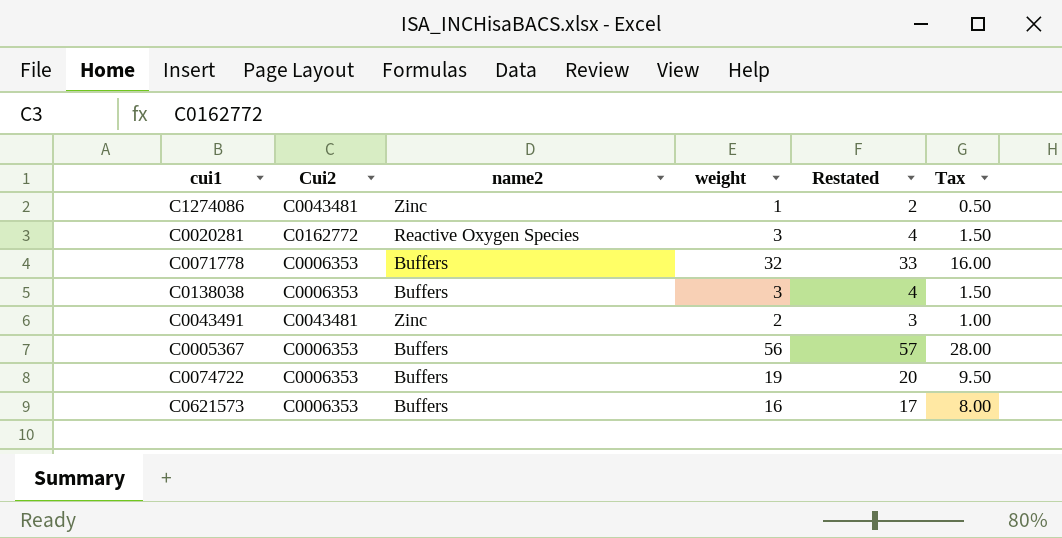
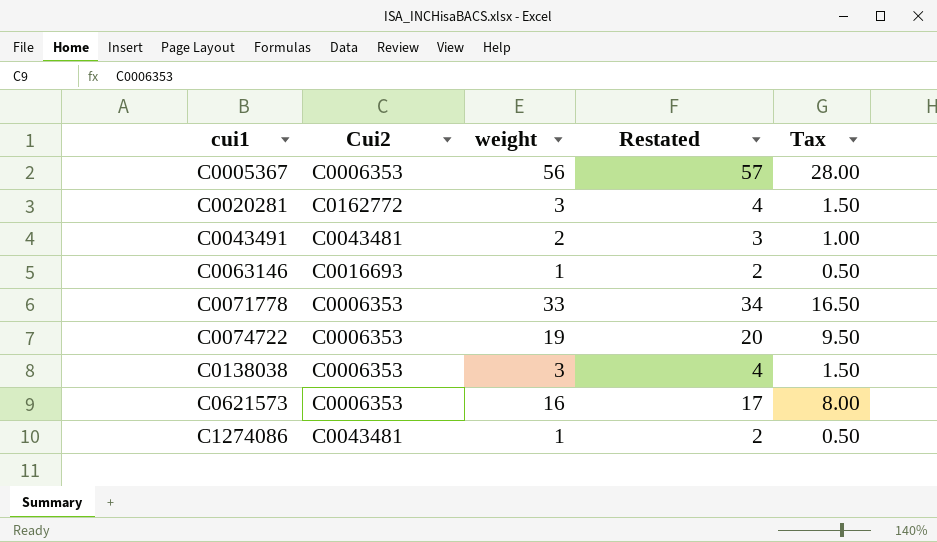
row order: none -> cui1 ascending
column name2 | position: 3 -> none
row C0063146: none -> C0016693 | 1 | 2 | 0.50
C0071778 | weight: 32 -> 33
C0071778 | Restated: 33 -> 34
C0071778 | Tax: 16.00 -> 16.50

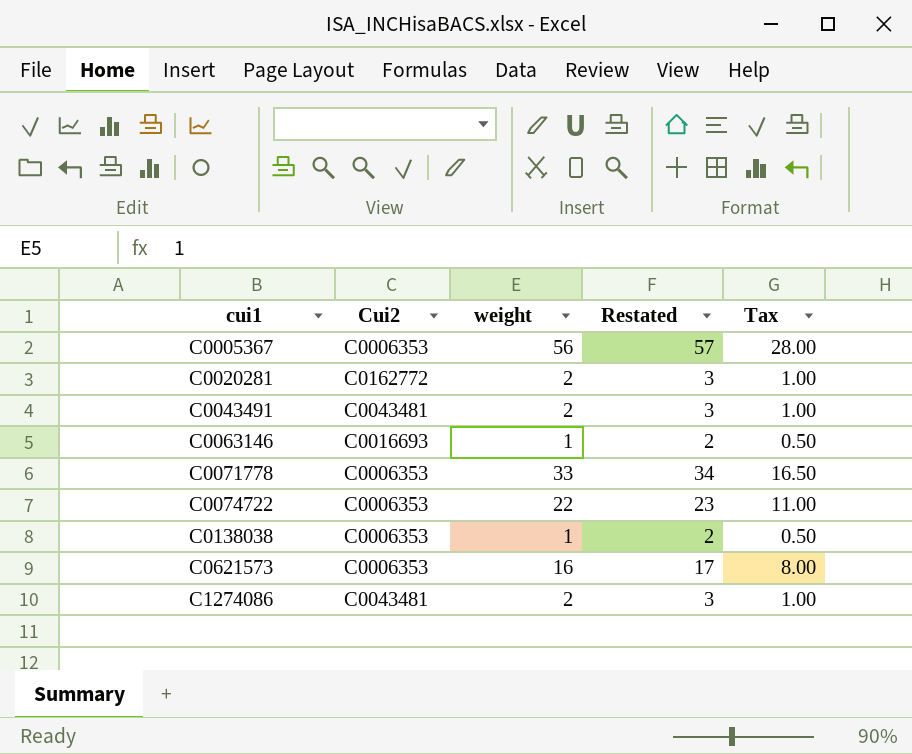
C0020281 | weight: 3 -> 2
C0020281 | Restated: 4 -> 3
C0020281 | Tax: 1.50 -> 1.00
C0074722 | weight: 19 -> 22
C0074722 | Restated: 20 -> 23
C0074722 | Tax: 9.50 -> 11.00
C0138038 | weight: 3 -> 1
C0138038 | Restated: 4 -> 2
C0138038 | Tax: 1.50 -> 0.50
C1274086 | weight: 1 -> 2
C1274086 | Restated: 2 -> 3
C1274086 | Tax: 0.50 -> 1.00

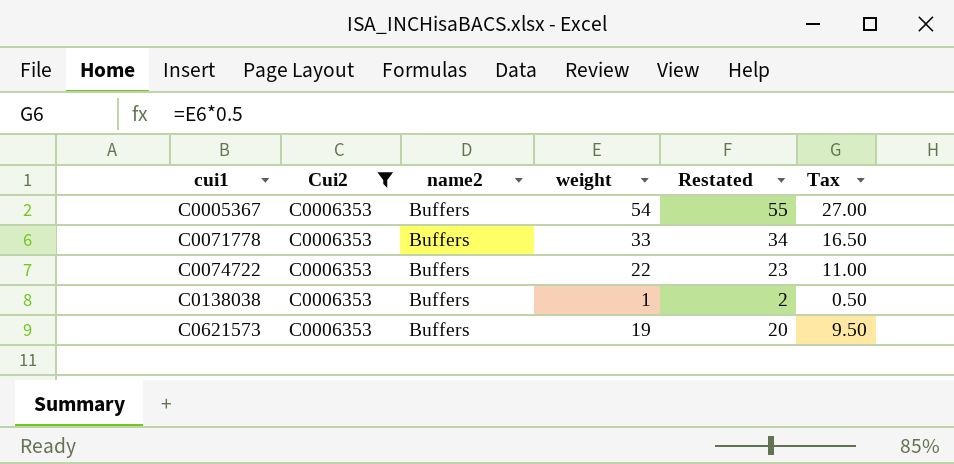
filter: none -> Cui2 = C0006353
column name2 | position: none -> 3
C0005367 | weight: 56 -> 54
C0005367 | Restated: 57 -> 55
C0005367 | Tax: 28.00 -> 27.00
C0621573 | weight: 16 -> 19
C0621573 | Restated: 17 -> 20
C0621573 | Tax: 8.00 -> 9.50

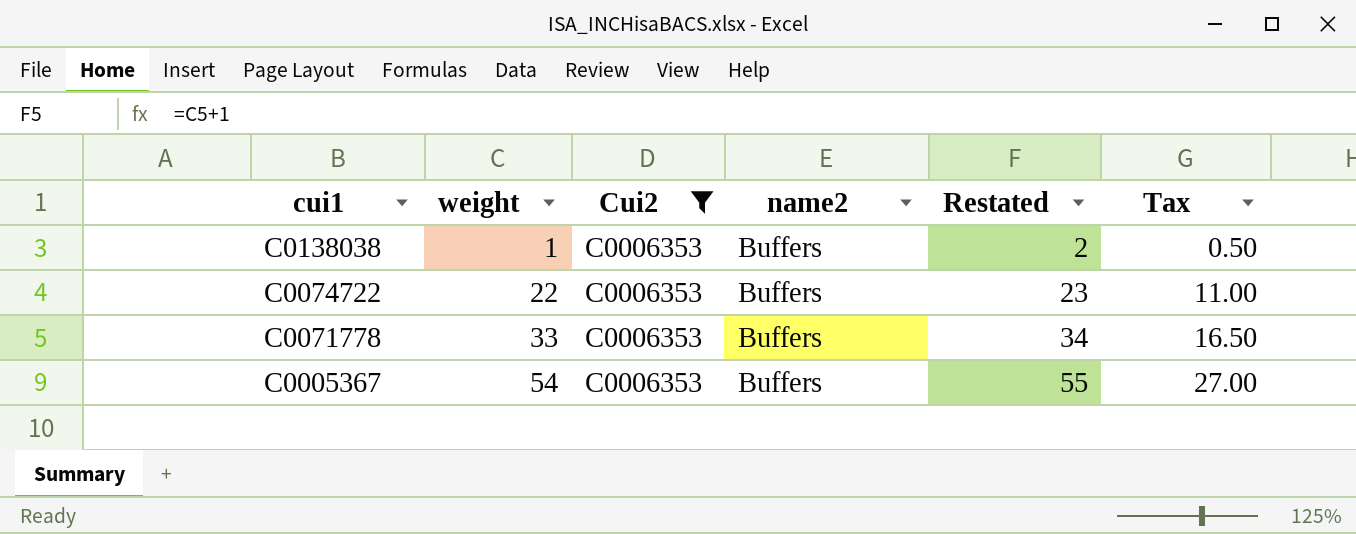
row order: cui1 ascending -> cui1 descending
column weight | position: 4 -> 2
row C0621573: C0006353 | Buffers | 19 | 20 | 9.50 -> none

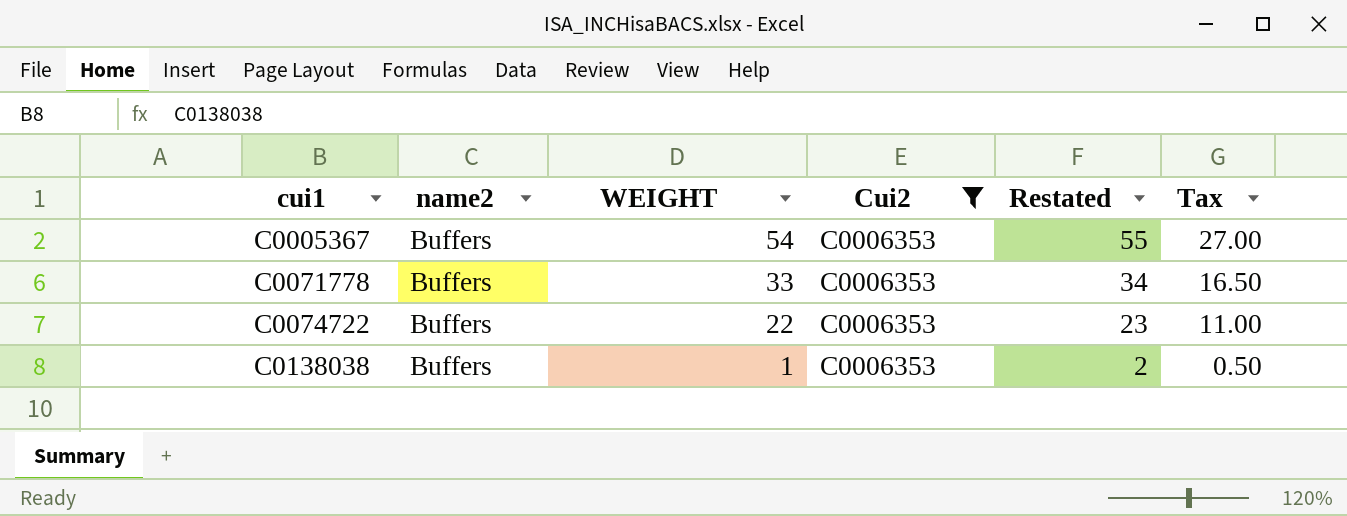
row order: cui1 descending -> cui1 ascending
column name2 | position: 4 -> 2
column name: weight -> WEIGHT

